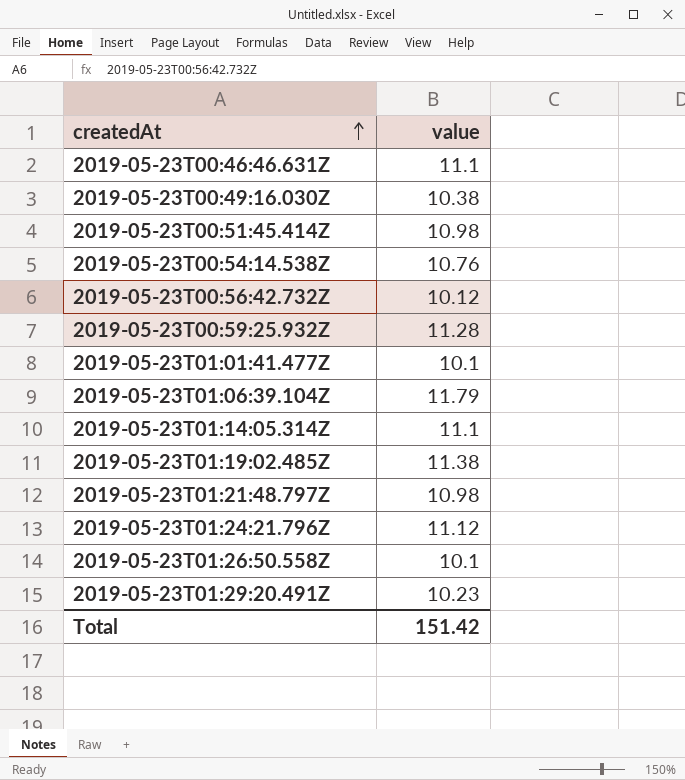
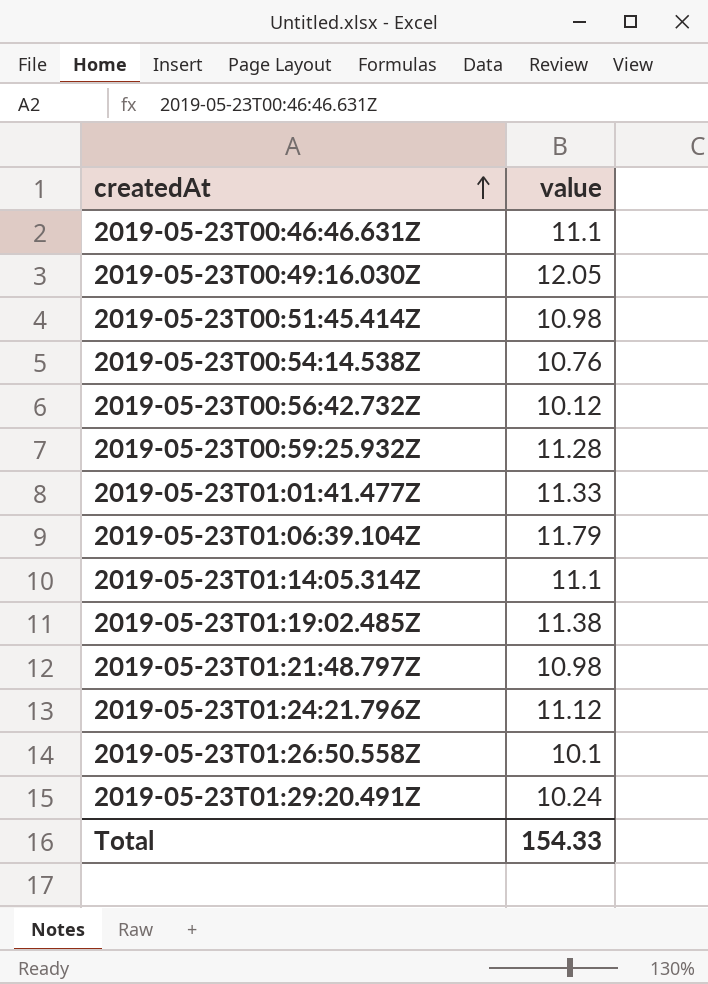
2019-05-23T00:49:16.030Z | value: 10.38 -> 12.05
2019-05-23T01:01:41.477Z | value: 10.1 -> 11.33
2019-05-23T01:29:20.491Z | value: 10.23 -> 10.24
Total | value: 151.42 -> 154.33

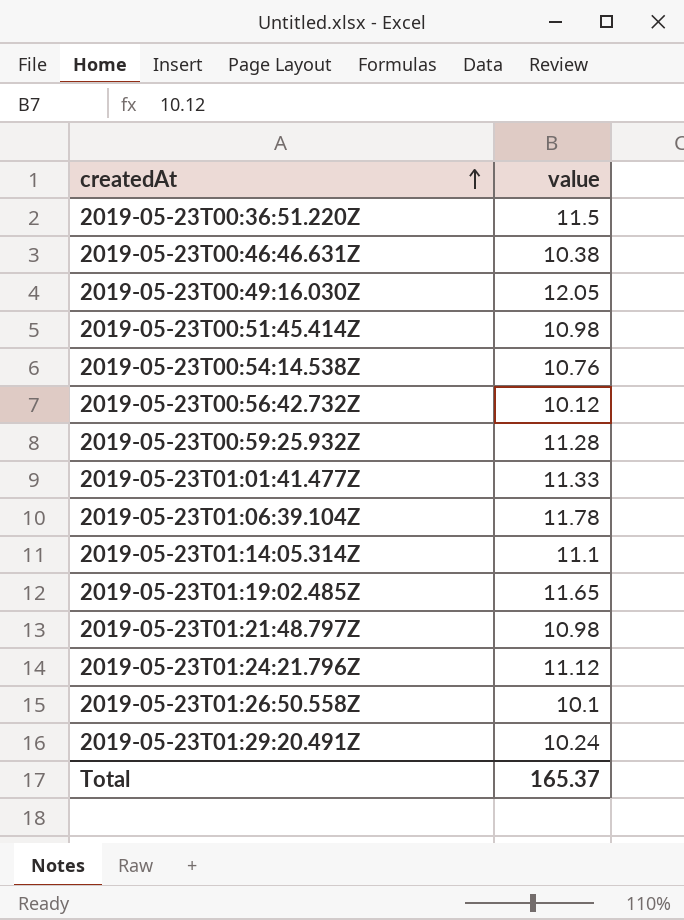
row 2019-05-23T00:36:51.220Z: none -> 11.5
2019-05-23T00:46:46.631Z | value: 11.1 -> 10.38
2019-05-23T01:06:39.104Z | value: 11.79 -> 11.78
2019-05-23T01:19:02.485Z | value: 11.38 -> 11.65
Total | value: 154.33 -> 165.37

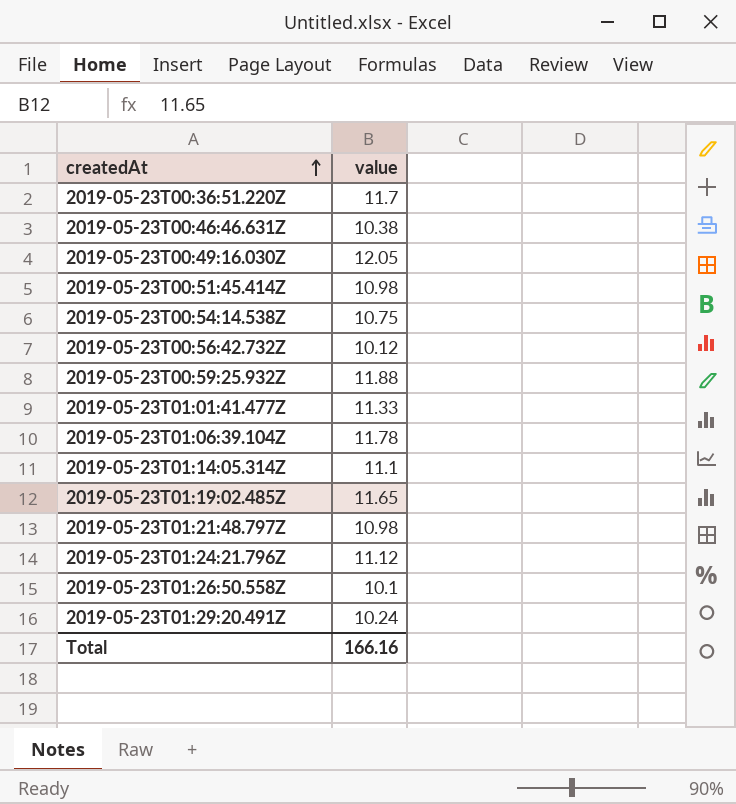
2019-05-23T00:36:51.220Z | value: 11.5 -> 11.7
2019-05-23T00:54:14.538Z | value: 10.76 -> 10.75
2019-05-23T00:59:25.932Z | value: 11.28 -> 11.88
Total | value: 165.37 -> 166.16

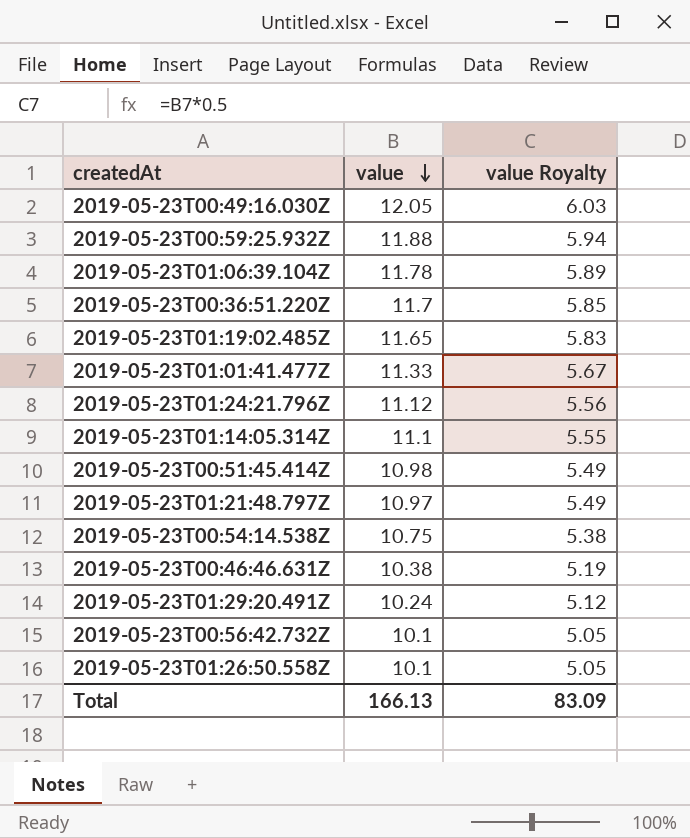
row order: createdAt ascending -> value descending
column value Royalty | formula: none -> [value] * 0.5
2019-05-23T01:21:48.797Z | value: 10.98 -> 10.97
2019-05-23T00:56:42.732Z | value: 10.12 -> 10.1
Total | value: 166.16 -> 166.13

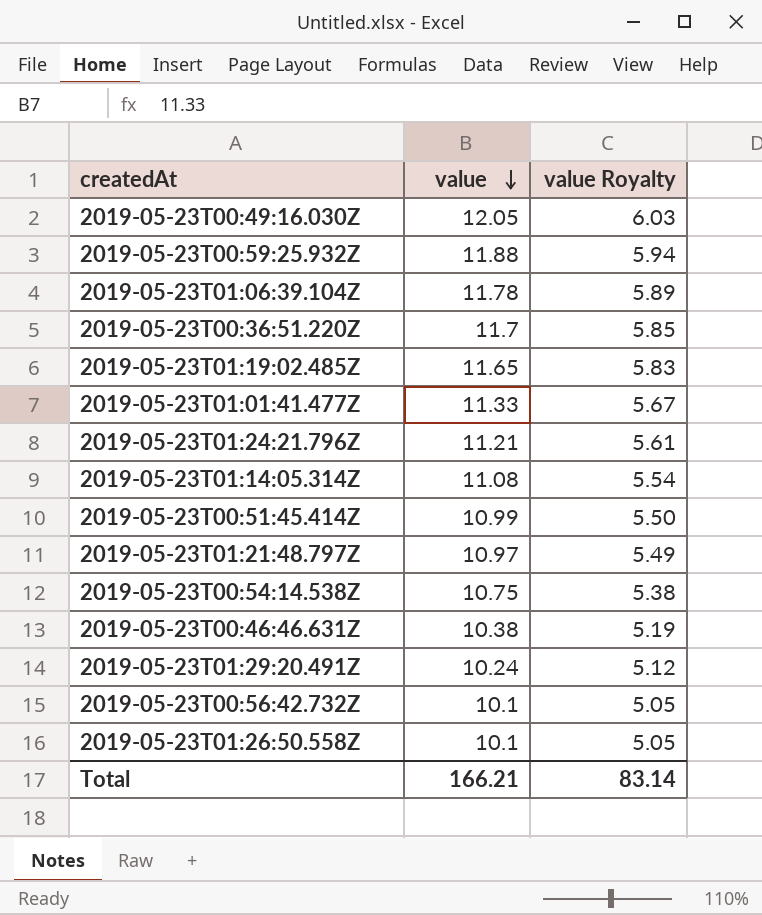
2019-05-23T01:24:21.796Z | value: 11.12 -> 11.21
2019-05-23T01:24:21.796Z | value Royalty: 5.56 -> 5.61
2019-05-23T01:14:05.314Z | value: 11.1 -> 11.08
2019-05-23T01:14:05.314Z | value Royalty: 5.55 -> 5.54
2019-05-23T00:51:45.414Z | value: 10.98 -> 10.99
2019-05-23T00:51:45.414Z | value Royalty: 5.49 -> 5.50
Total | value: 166.13 -> 166.21
Total | value Royalty: 83.09 -> 83.14

